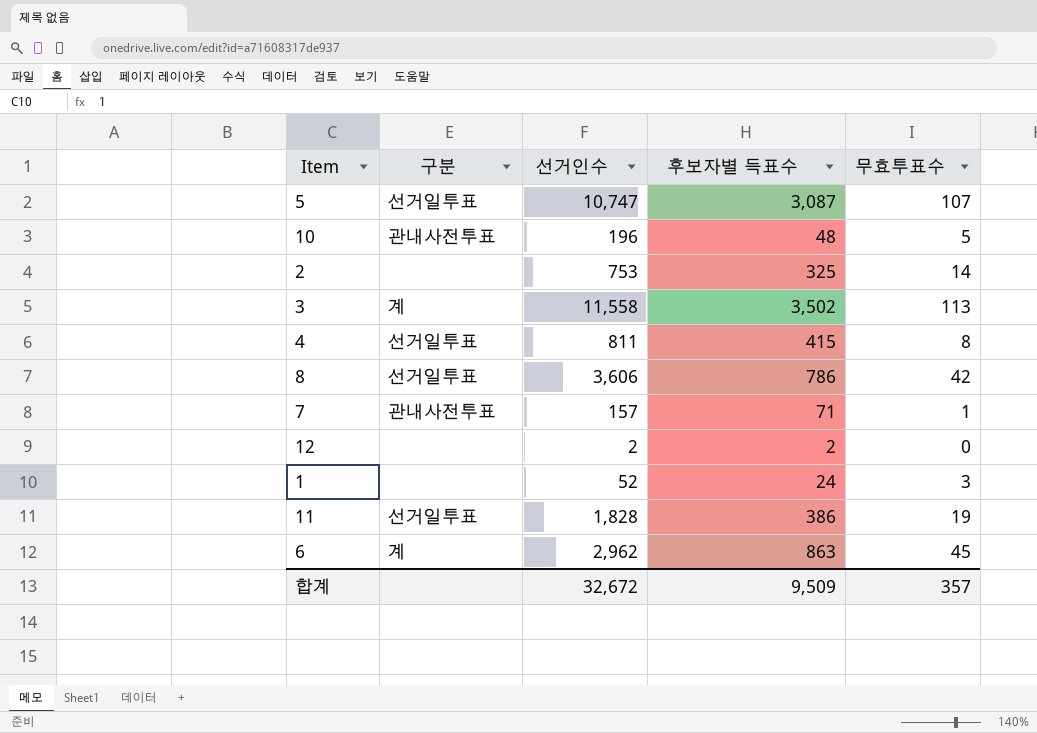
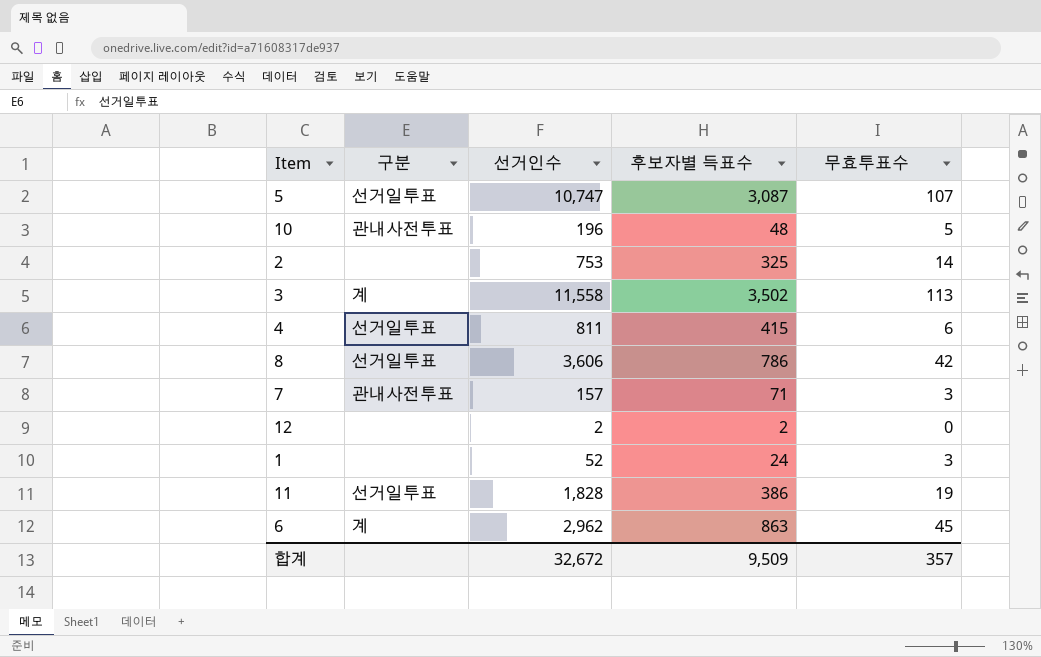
4 | 무효투표수: 8 -> 6
7 | 무효투표수: 1 -> 3

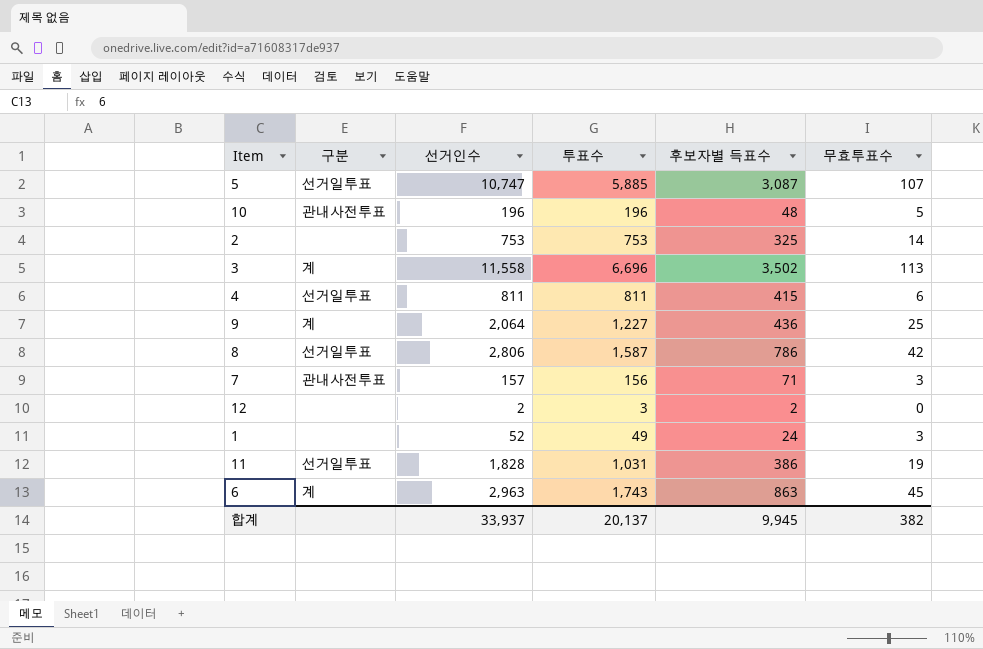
column 투표수 | position: none -> 4
row 9: none -> 계 | 2,064 | 1,227 | 436 | 25
8 | 선거인수: 3,606 -> 2,806
6 | 선거인수: 2,962 -> 2,963
합계 | 선거인수: 32,672 -> 33,937
합계 | 후보자별 득표수: 9,509 -> 9,945
합계 | 무효투표수: 357 -> 382

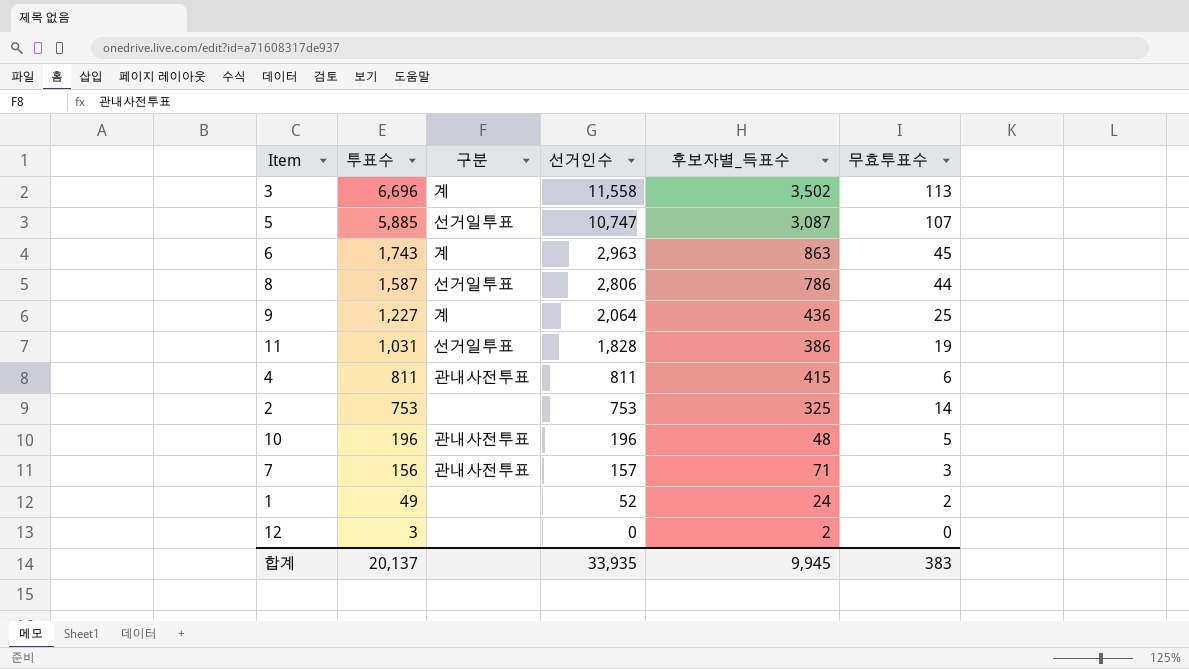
row order: none -> 투표수 descending
column 투표수 | position: 4 -> 2
column name: 후보자별 득표수 -> 후보자별_득표수
8 | 무효투표수: 42 -> 44
4 | 구분: 선거일투표 -> 관내사전투표
1 | 무효투표수: 3 -> 2
12 | 선거인수: 2 -> 0
합계 | 선거인수: 33,937 -> 33,935
합계 | 무효투표수: 382 -> 383

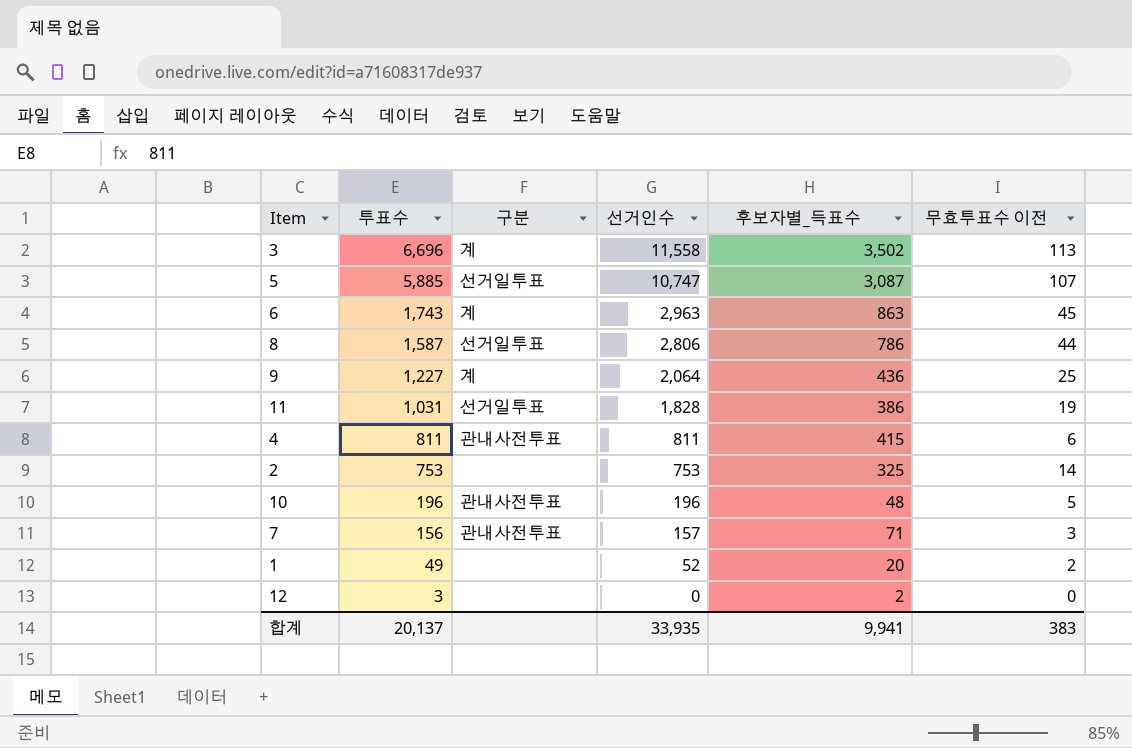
column name: 무효투표수 -> 무효투표수 이전
1 | 후보자별_득표수: 24 -> 20
합계 | 후보자별_득표수: 9,945 -> 9,941

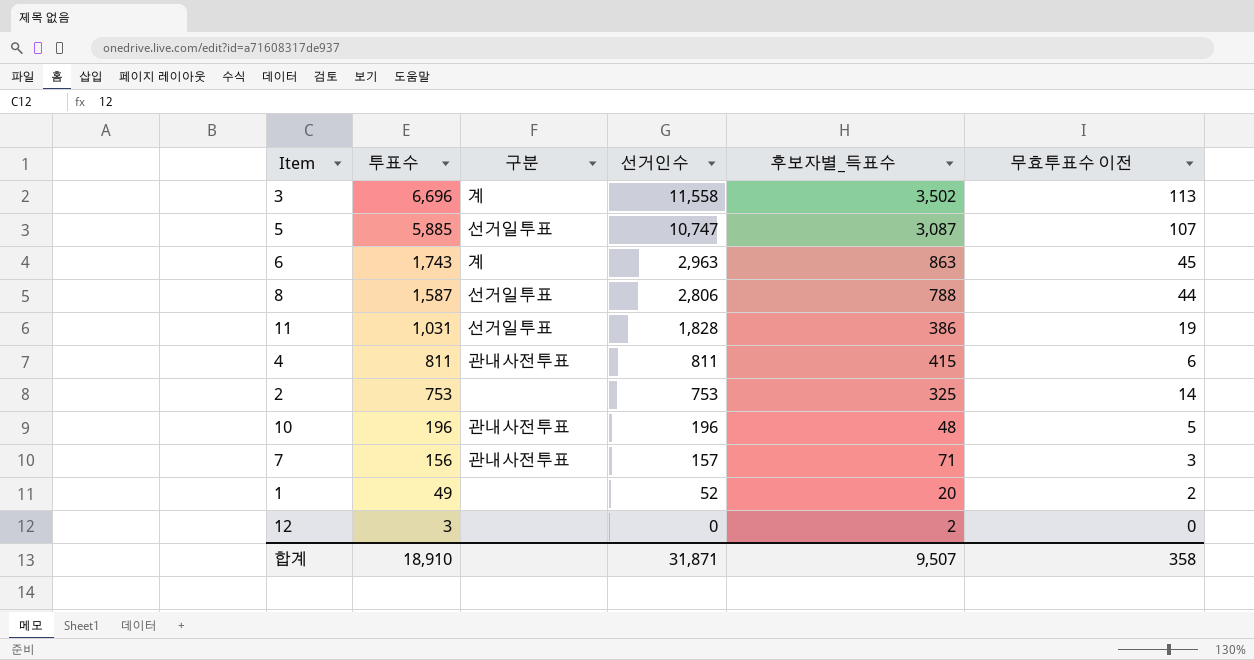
row 9: 1,227 | 계 | 2,064 | 436 | 25 -> none
8 | 후보자별_득표수: 786 -> 788
합계 | 투표수: 20,137 -> 18,910
합계 | 선거인수: 33,935 -> 31,871
합계 | 후보자별_득표수: 9,941 -> 9,507
합계 | 무효투표수 이전: 383 -> 358

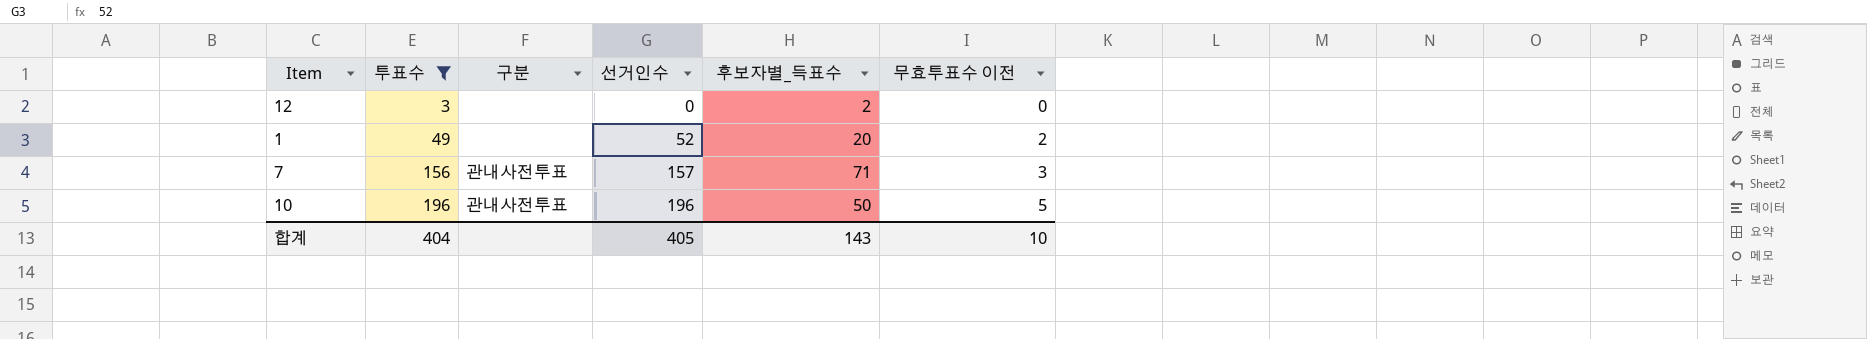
filter: none -> 투표수 <= 196
row order: 투표수 descending -> 투표수 ascending
10 | 후보자별_득표수: 48 -> 50
합계 | 투표수: 18,910 -> 404
합계 | 선거인수: 31,871 -> 405
합계 | 후보자별_득표수: 9,507 -> 143
합계 | 무효투표수 이전: 358 -> 10

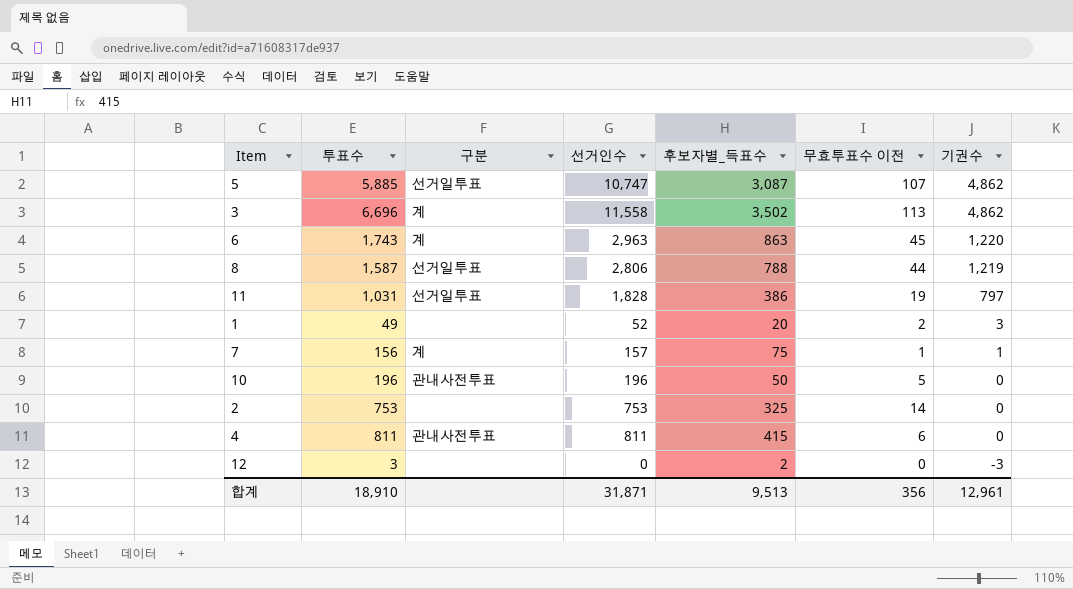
filter: 투표수 <= 196 -> none
row order: 투표수 ascending -> 기권수 descending
column 기권수 | formula: none -> [선거인수] - [투표수]
7 | 구분: 관내사전투표 -> 계
7 | 후보자별_득표수: 71 -> 75
7 | 무효투표수 이전: 3 -> 1
합계 | 투표수: 404 -> 18,910
합계 | 선거인수: 405 -> 31,871
합계 | 후보자별_득표수: 143 -> 9,513
합계 | 무효투표수 이전: 10 -> 356

